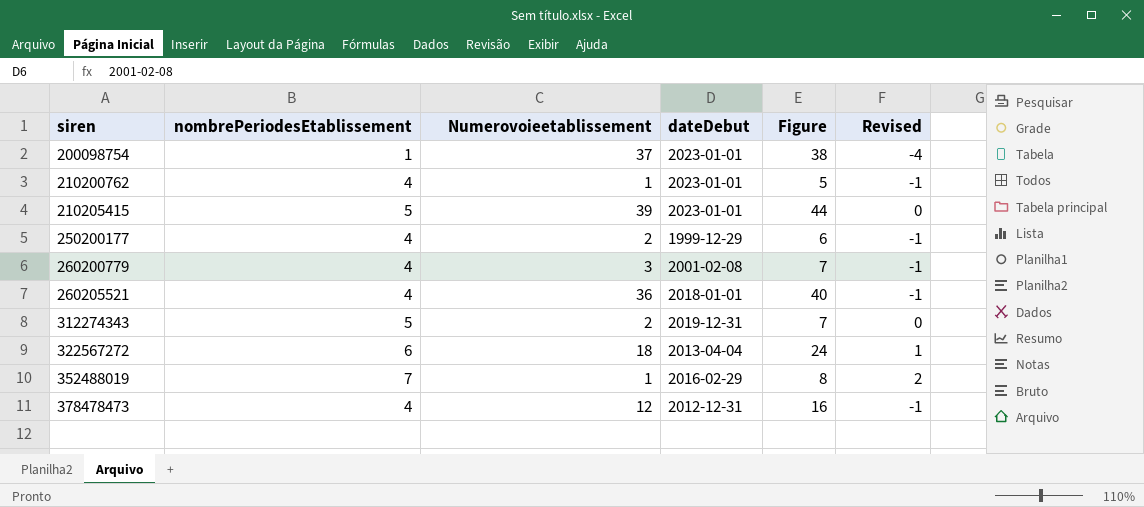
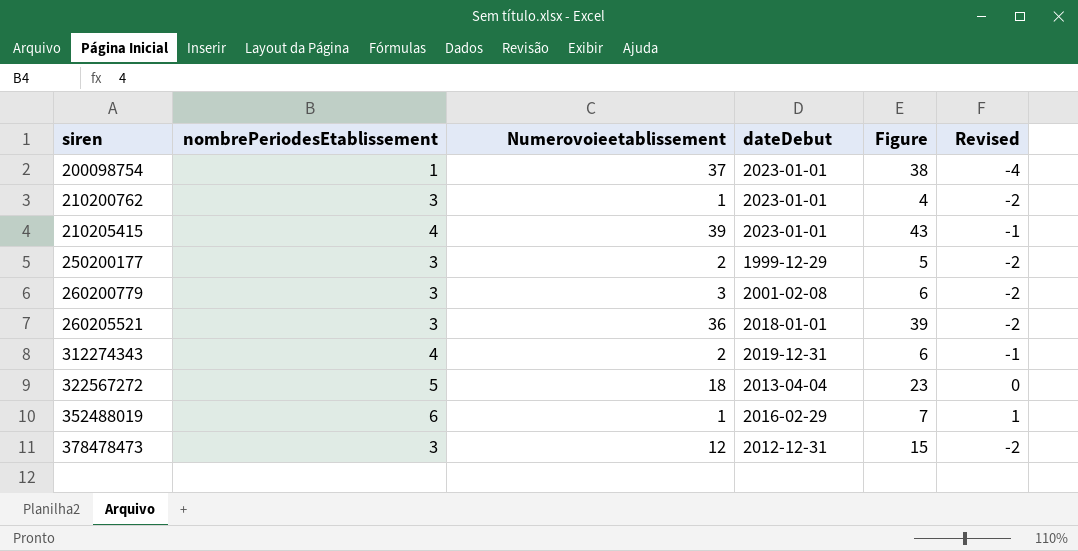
210200762 | nombrePeriodesEtablissement: 4 -> 3
210200762 | Figure: 5 -> 4
210200762 | Revised: -1 -> -2
210205415 | nombrePeriodesEtablissement: 5 -> 4
210205415 | Figure: 44 -> 43
210205415 | Revised: 0 -> -1
250200177 | nombrePeriodesEtablissement: 4 -> 3
250200177 | Figure: 6 -> 5
250200177 | Revised: -1 -> -2
260200779 | nombrePeriodesEtablissement: 4 -> 3
260200779 | Figure: 7 -> 6
260200779 | Revised: -1 -> -2
260205521 | nombrePeriodesEtablissement: 4 -> 3
260205521 | Figure: 40 -> 39
260205521 | Revised: -1 -> -2
312274343 | nombrePeriodesEtablissement: 5 -> 4
312274343 | Figure: 7 -> 6
312274343 | Revised: 0 -> -1
322567272 | nombrePeriodesEtablissement: 6 -> 5
322567272 | Figure: 24 -> 23
322567272 | Revised: 1 -> 0
352488019 | nombrePeriodesEtablissement: 7 -> 6
352488019 | Figure: 8 -> 7
352488019 | Revised: 2 -> 1
378478473 | nombrePeriodesEtablissement: 4 -> 3
378478473 | Figure: 16 -> 15
378478473 | Revised: -1 -> -2

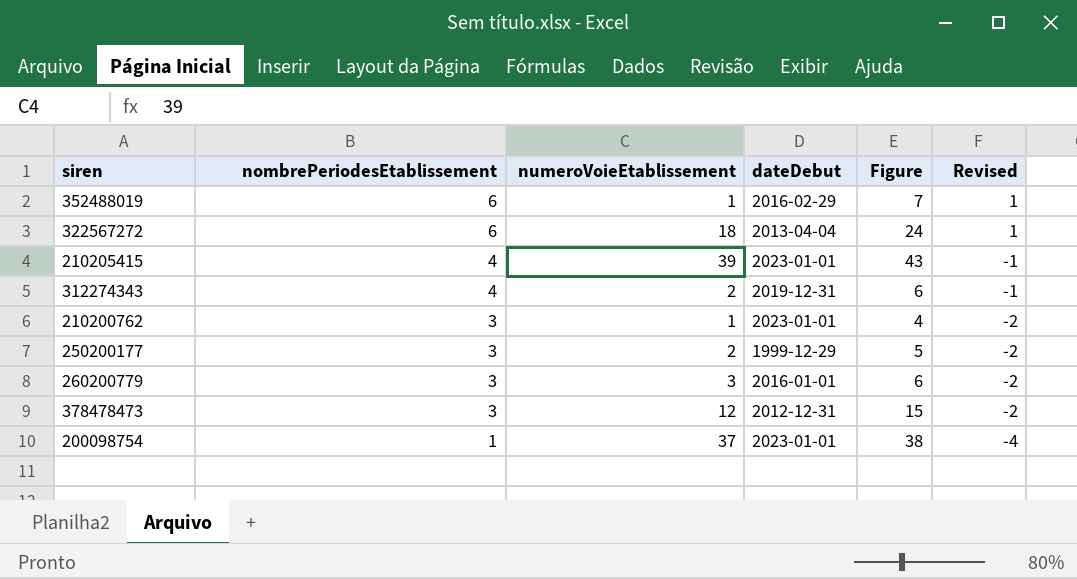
row order: siren ascending -> nombrePeriodesEtablissement descending
column name: Numerovoieetablissement -> numeroVoieEtablissement
row 260205521: 3 | 36 | 2018-01-01 | 39 | -2 -> none
322567272 | nombrePeriodesEtablissement: 5 -> 6
322567272 | Figure: 23 -> 24
322567272 | Revised: 0 -> 1
260200779 | dateDebut: 2001-02-08 -> 2016-01-01

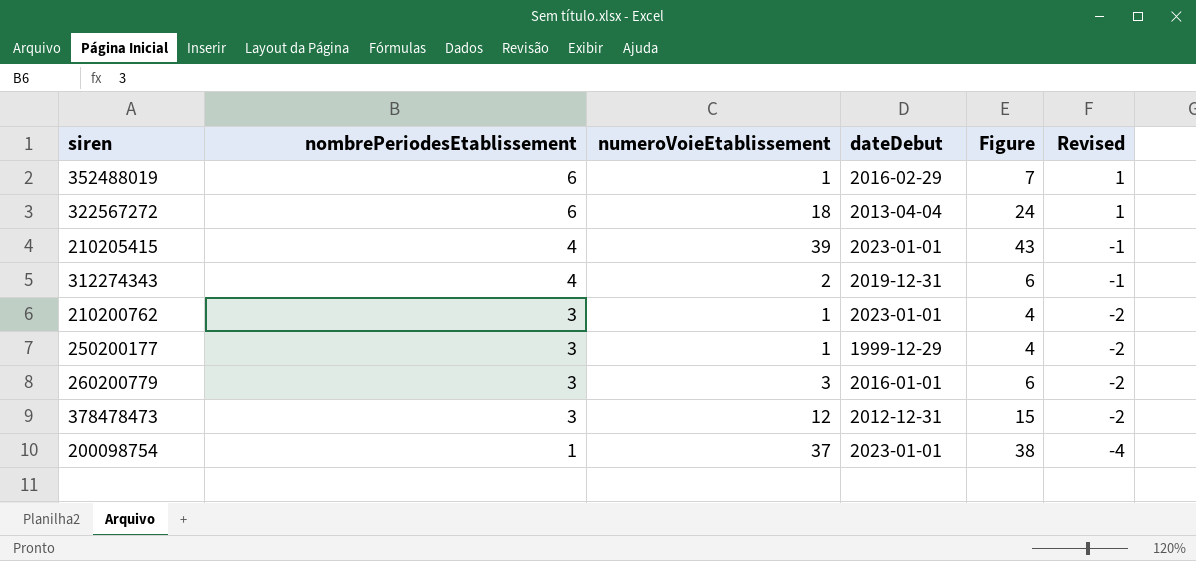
250200177 | numeroVoieEtablissement: 2 -> 1
250200177 | Figure: 5 -> 4

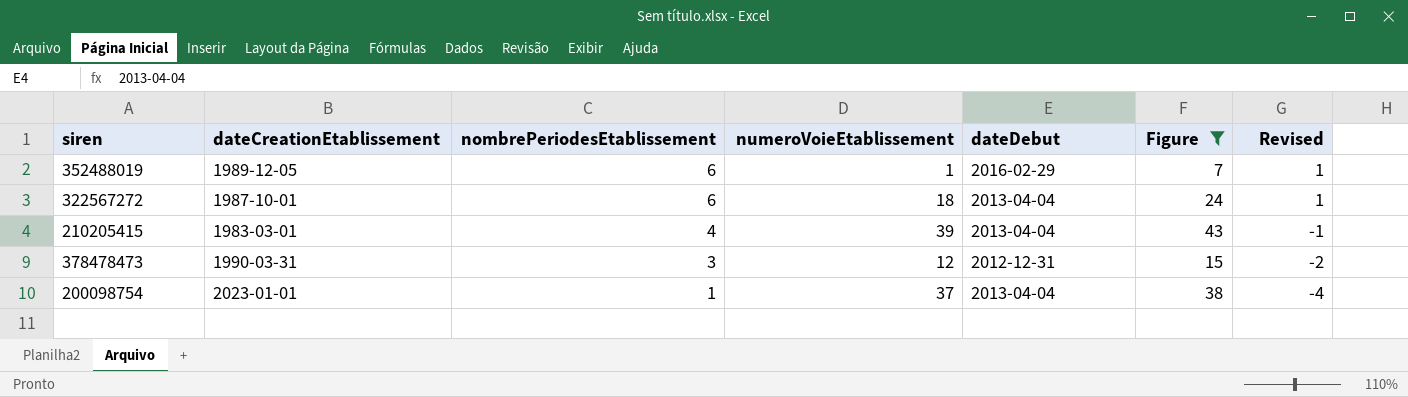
filter: none -> Figure >= 7
column dateCreationEtablissement | position: none -> 2
210205415 | dateDebut: 2023-01-01 -> 2013-04-04
200098754 | dateDebut: 2023-01-01 -> 2013-04-04

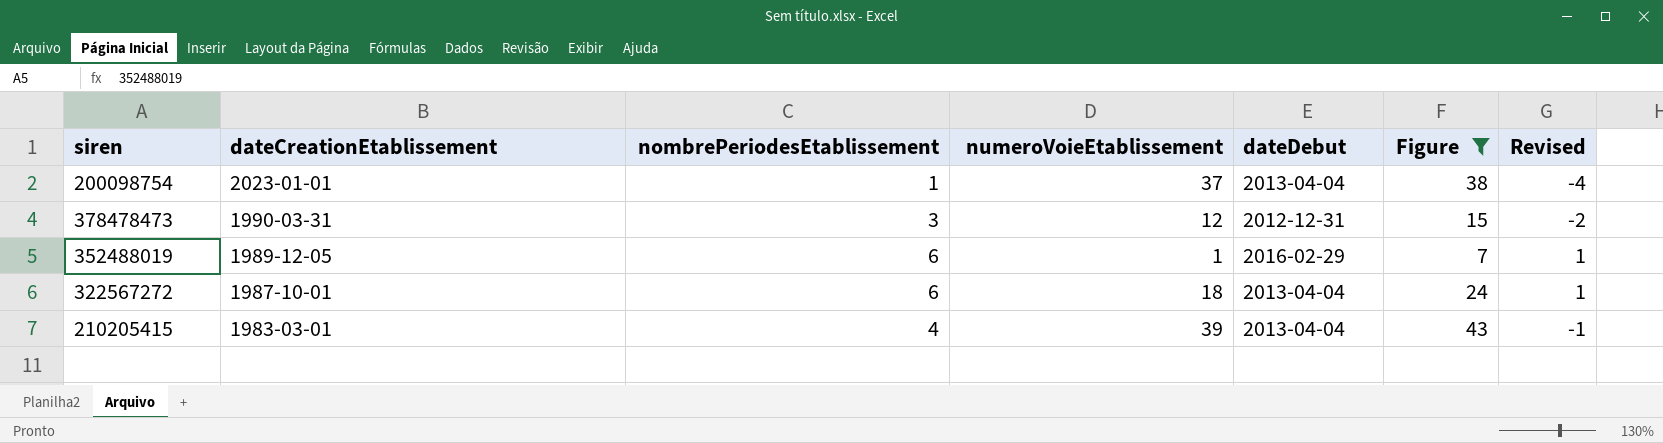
row order: nombrePeriodesEtablissement descending -> dateCreationEtablissement descending

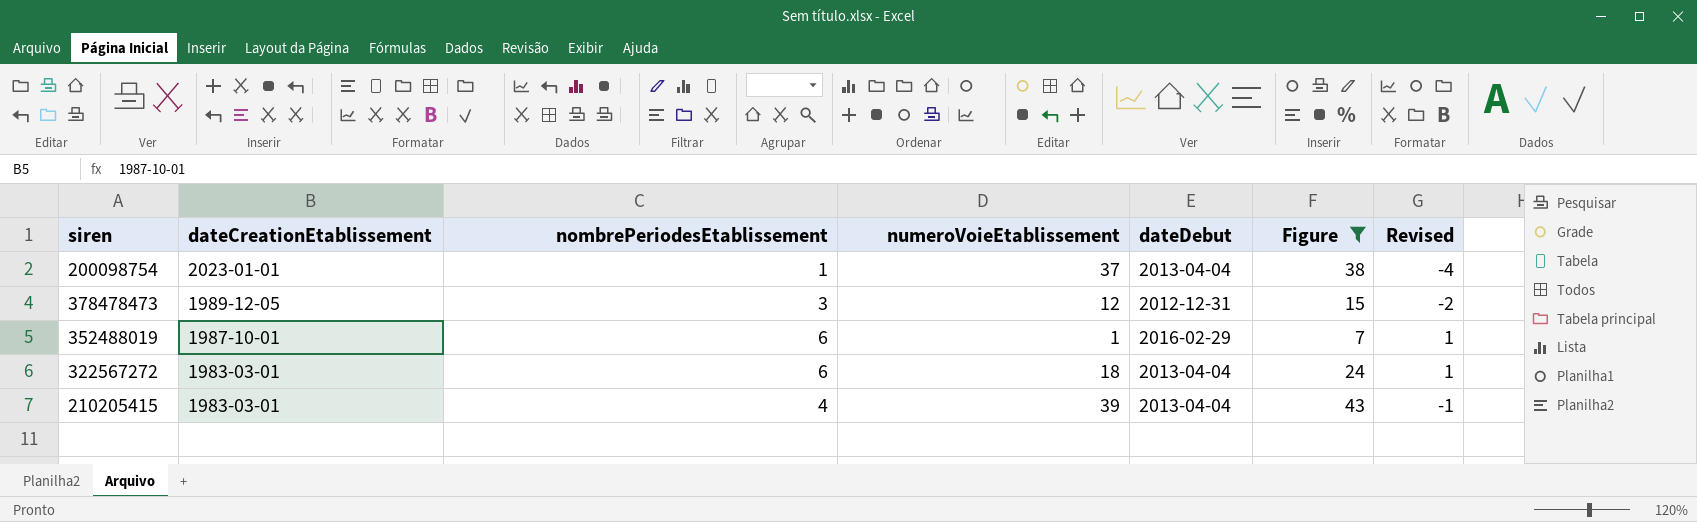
378478473 | dateCreationEtablissement: 1990-03-31 -> 1989-12-05
352488019 | dateCreationEtablissement: 1989-12-05 -> 1987-10-01
322567272 | dateCreationEtablissement: 1987-10-01 -> 1983-03-01

